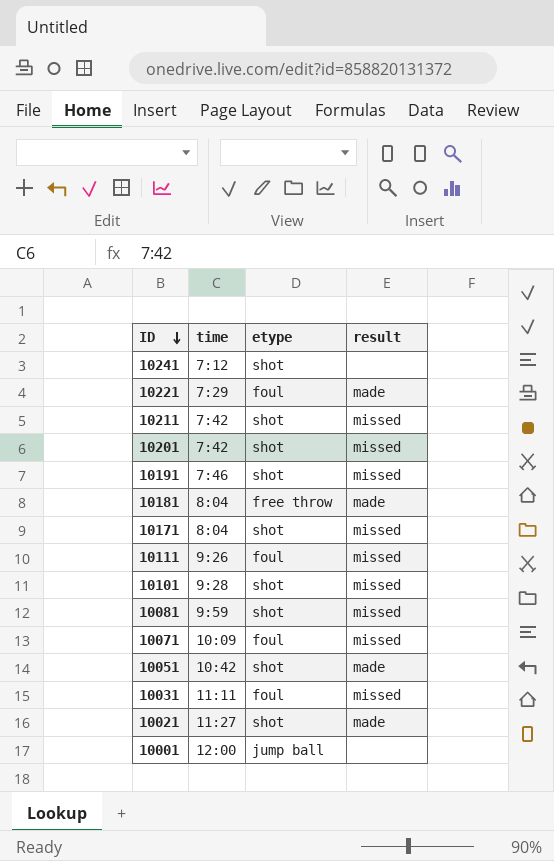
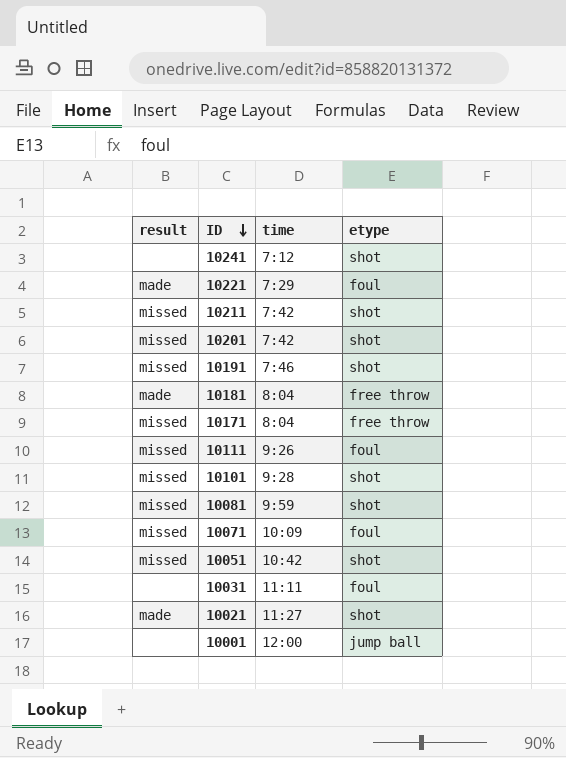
column result | position: 4 -> 1
10171 | etype: shot -> free throw
10051 | result: made -> missed
10031 | result: missed -> none

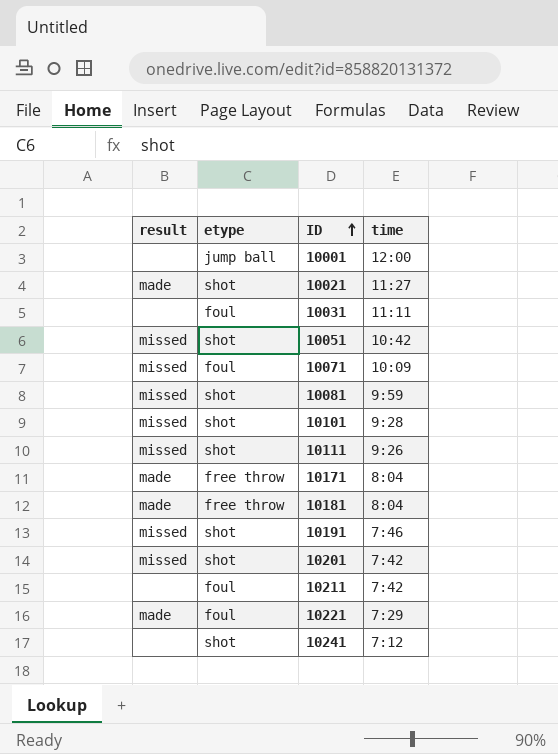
row order: ID descending -> ID ascending
column etype | position: 4 -> 2
10111 | etype: foul -> shot
10171 | result: missed -> made
10211 | result: missed -> none
10211 | etype: shot -> foul

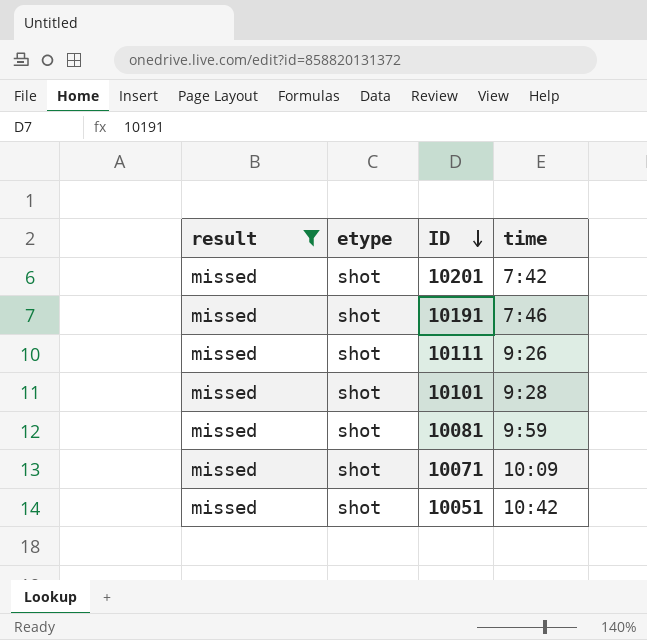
filter: none -> result = missed
row order: ID ascending -> ID descending
10071 | etype: foul -> shot

